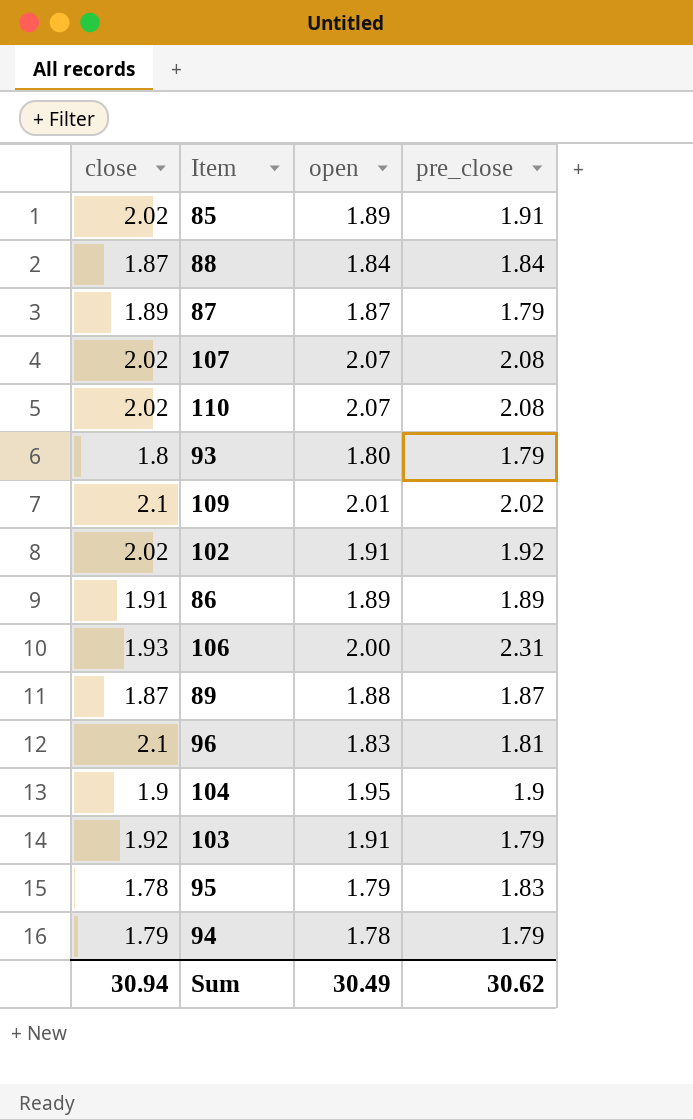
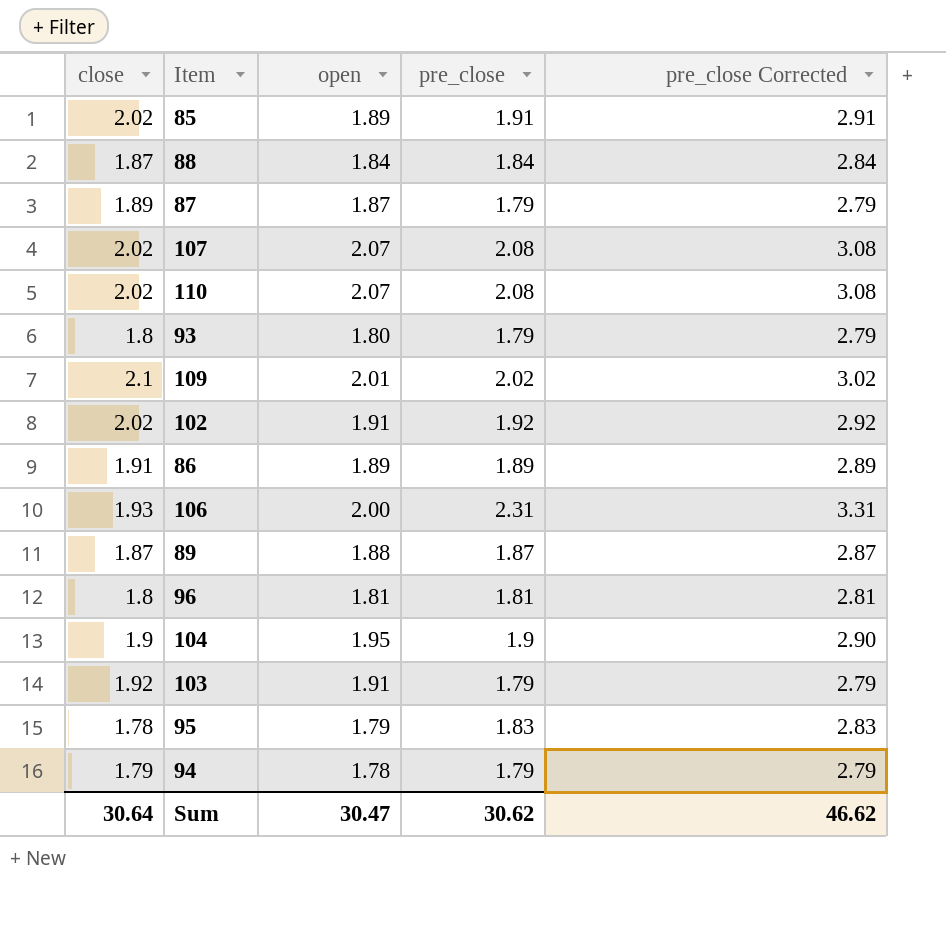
column pre_close Corrected | formula: none -> [pre_close] + 1
96 | close: 2.1 -> 1.8
96 | open: 1.83 -> 1.81
Sum | close: 30.94 -> 30.64
Sum | open: 30.49 -> 30.47

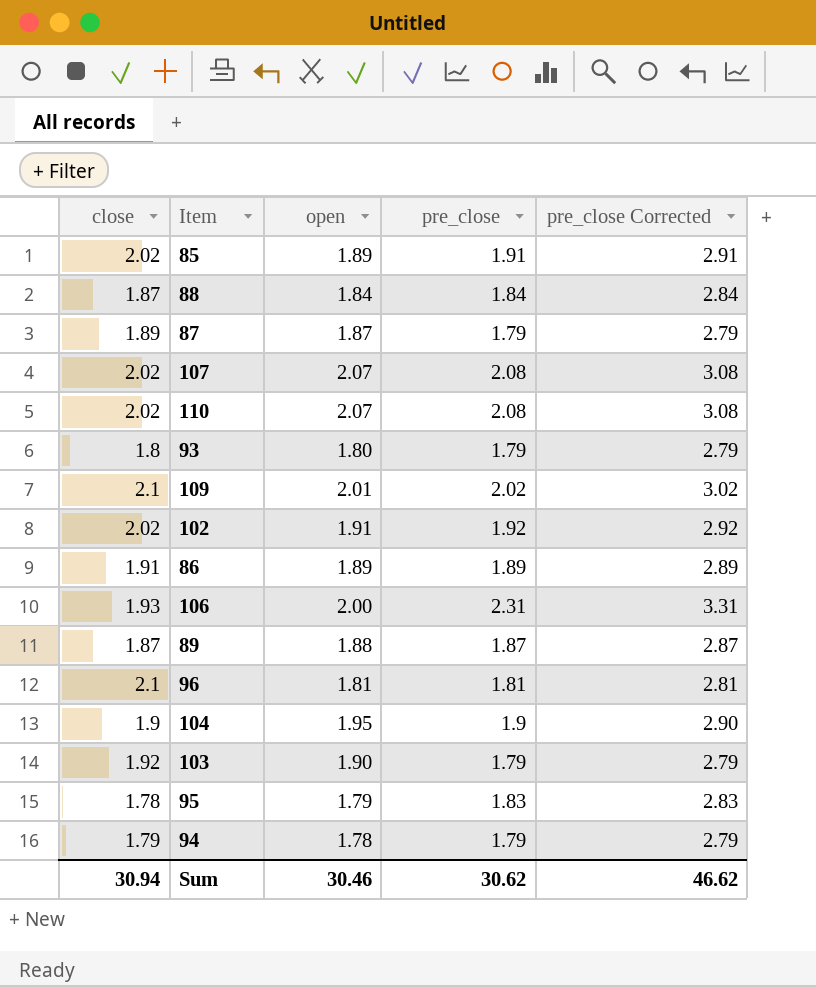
96 | close: 1.8 -> 2.1
103 | open: 1.91 -> 1.90
Sum | close: 30.64 -> 30.94
Sum | open: 30.47 -> 30.46

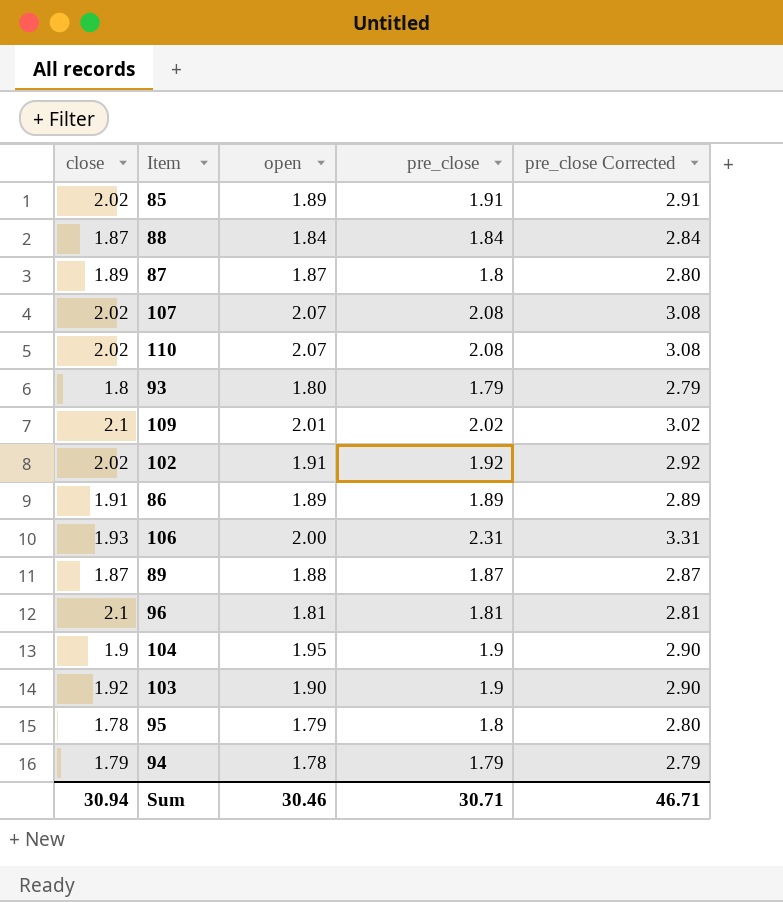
87 | pre_close: 1.79 -> 1.8
87 | pre_close Corrected: 2.79 -> 2.80
103 | pre_close: 1.79 -> 1.9
103 | pre_close Corrected: 2.79 -> 2.90
95 | pre_close: 1.83 -> 1.8
95 | pre_close Corrected: 2.83 -> 2.80
Sum | pre_close: 30.62 -> 30.71
Sum | pre_close Corrected: 46.62 -> 46.71

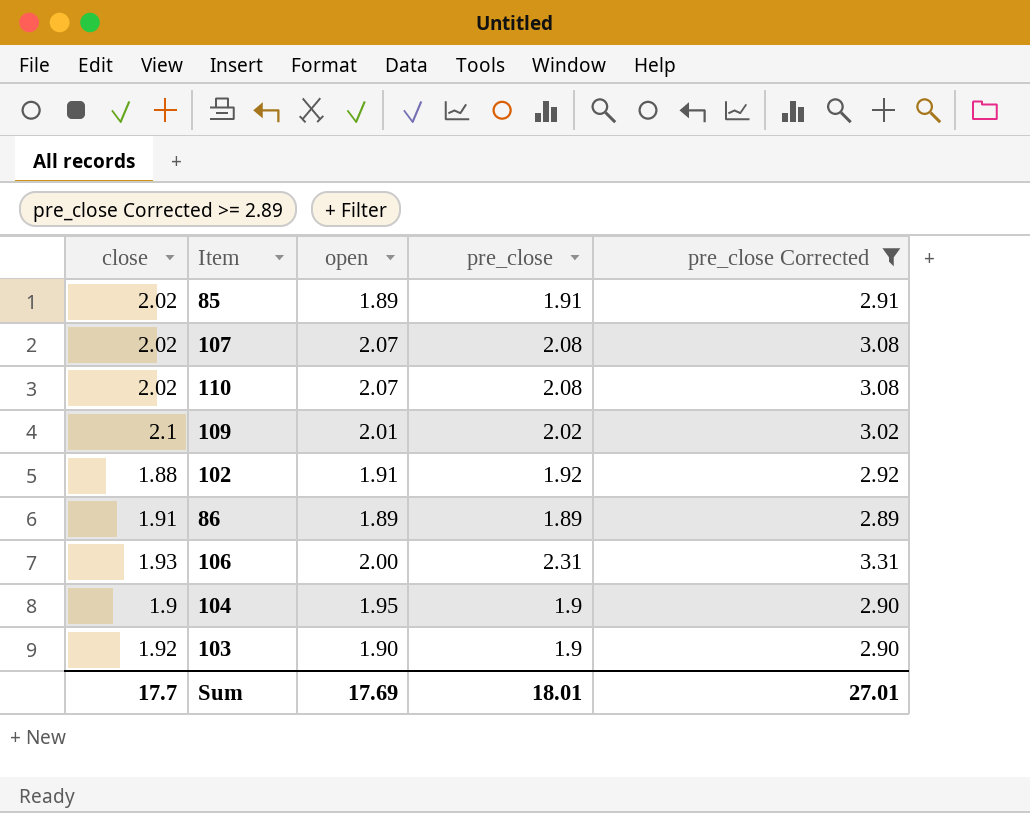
filter: none -> pre_close Corrected >= 2.89
102 | close: 2.02 -> 1.88
Sum | close: 30.94 -> 17.7
Sum | open: 30.46 -> 17.69
Sum | pre_close: 30.71 -> 18.01
Sum | pre_close Corrected: 46.71 -> 27.01

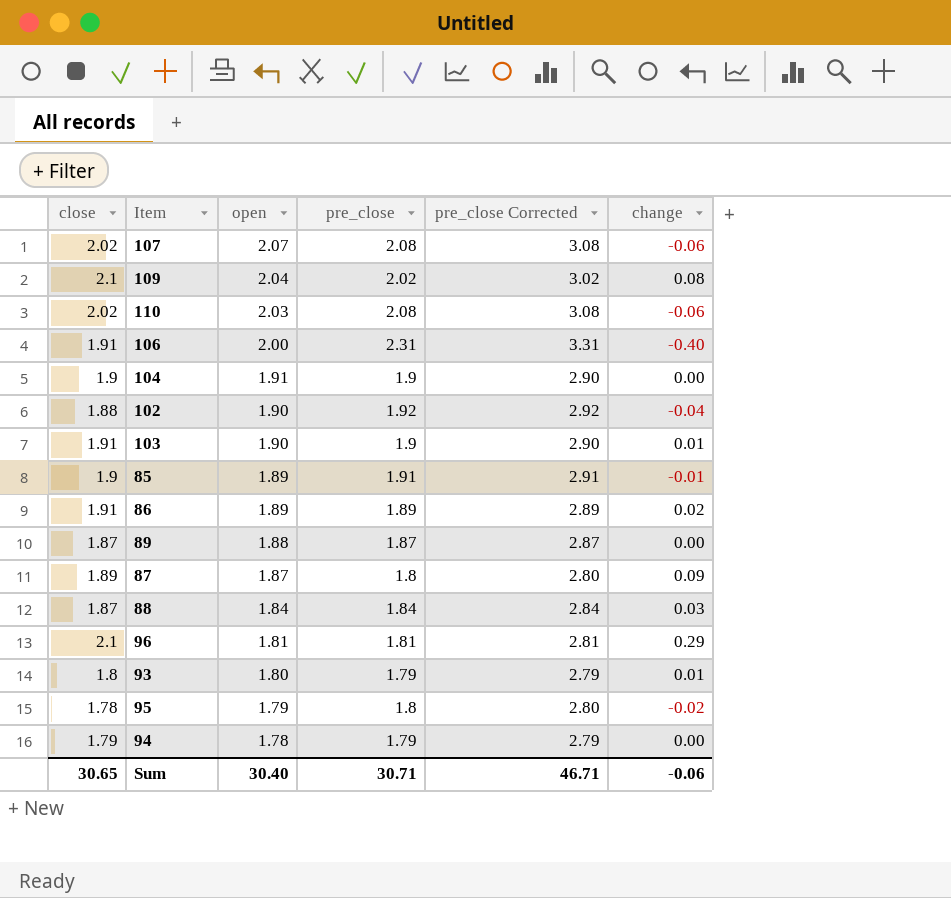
filter: pre_close Corrected >= 2.89 -> none
row order: none -> open descending
column change | formula: none -> [close] - [pre_close]
109 | open: 2.01 -> 2.04
110 | open: 2.07 -> 2.03
106 | close: 1.93 -> 1.91
104 | open: 1.95 -> 1.91
102 | open: 1.91 -> 1.90
103 | close: 1.92 -> 1.91
85 | close: 2.02 -> 1.9
Sum | close: 17.7 -> 30.65
Sum | open: 17.69 -> 30.40
Sum | pre_close: 18.01 -> 30.71
Sum | pre_close Corrected: 27.01 -> 46.71

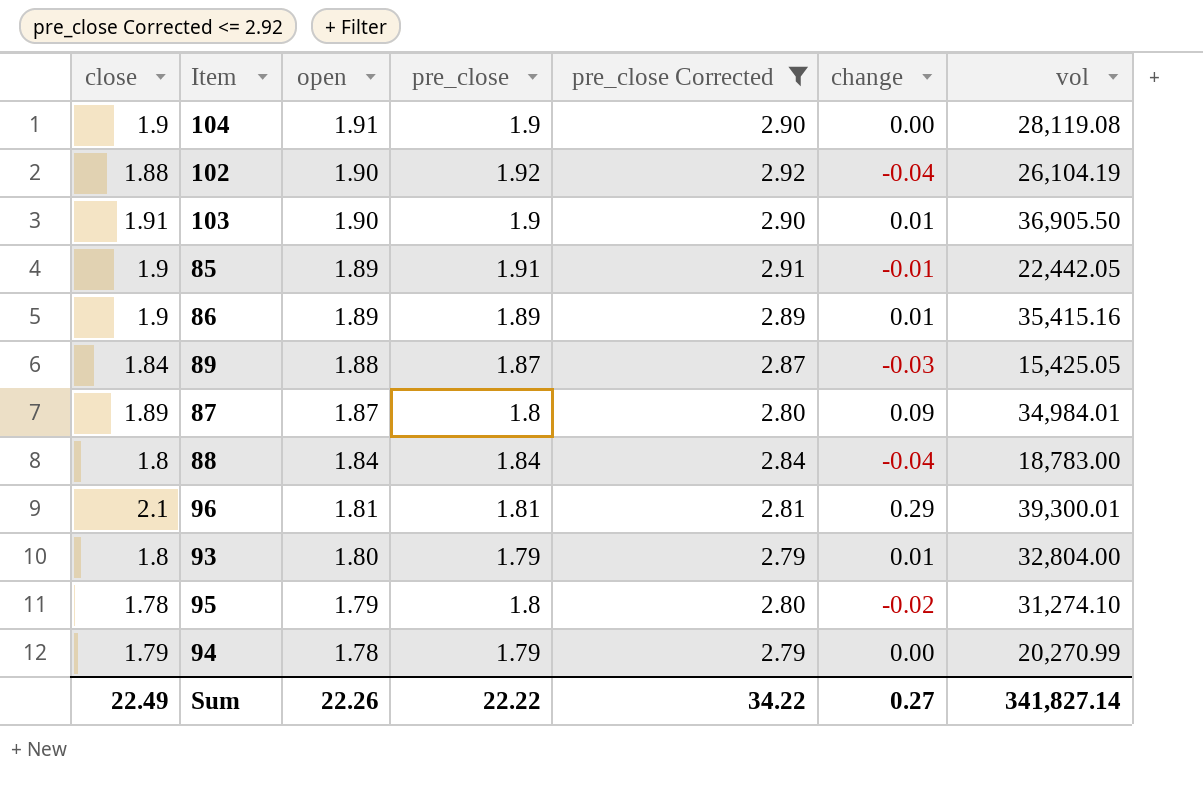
filter: none -> pre_close Corrected <= 2.92
column vol | position: none -> 7
86 | close: 1.91 -> 1.9
86 | change: 0.02 -> 0.01
89 | close: 1.87 -> 1.84
89 | change: 0.00 -> -0.03
88 | close: 1.87 -> 1.8
88 | change: 0.03 -> -0.04
Sum | close: 30.65 -> 22.49
Sum | open: 30.40 -> 22.26
Sum | pre_close: 30.71 -> 22.22
Sum | pre_close Corrected: 46.71 -> 34.22
Sum | change: -0.06 -> 0.27

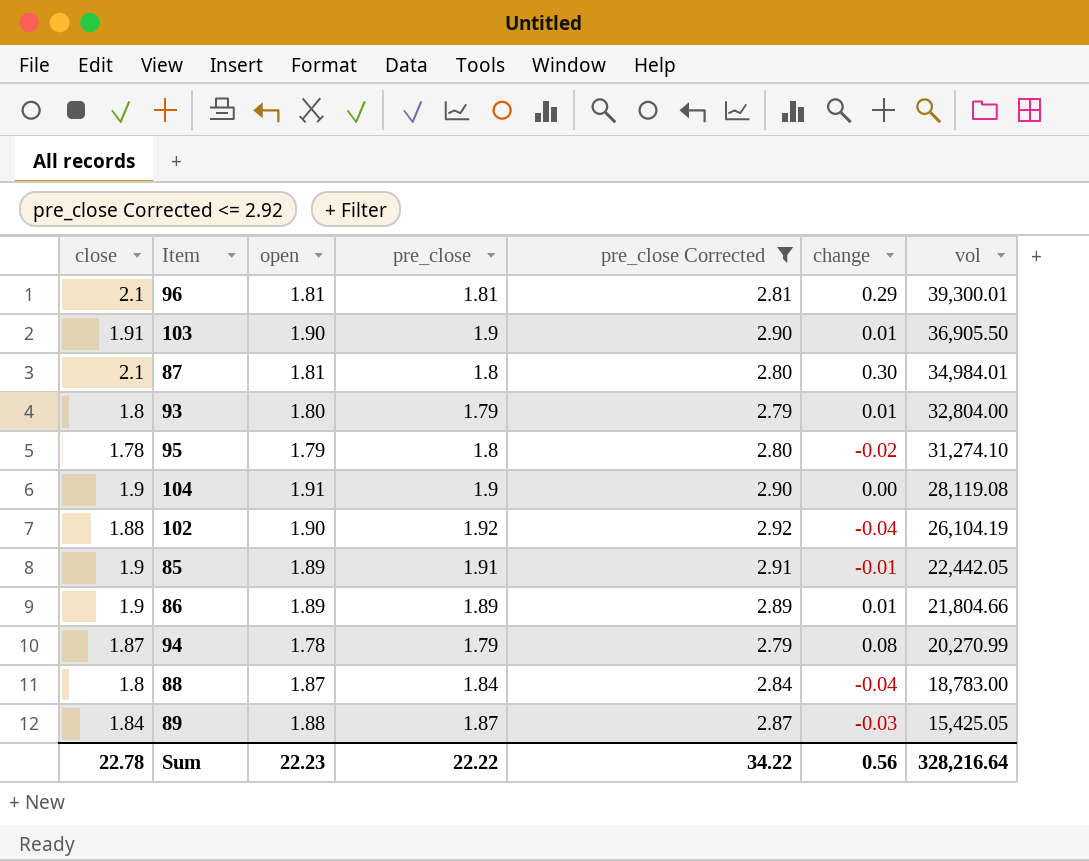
row order: open descending -> vol descending
87 | close: 1.89 -> 2.1
87 | open: 1.87 -> 1.81
87 | change: 0.09 -> 0.30
86 | vol: 35,415.16 -> 21,804.66
94 | close: 1.79 -> 1.87
94 | change: 0.00 -> 0.08
88 | open: 1.84 -> 1.87
Sum | close: 22.49 -> 22.78
Sum | open: 22.26 -> 22.23
Sum | change: 0.27 -> 0.56
Sum | vol: 341,827.14 -> 328,216.64

